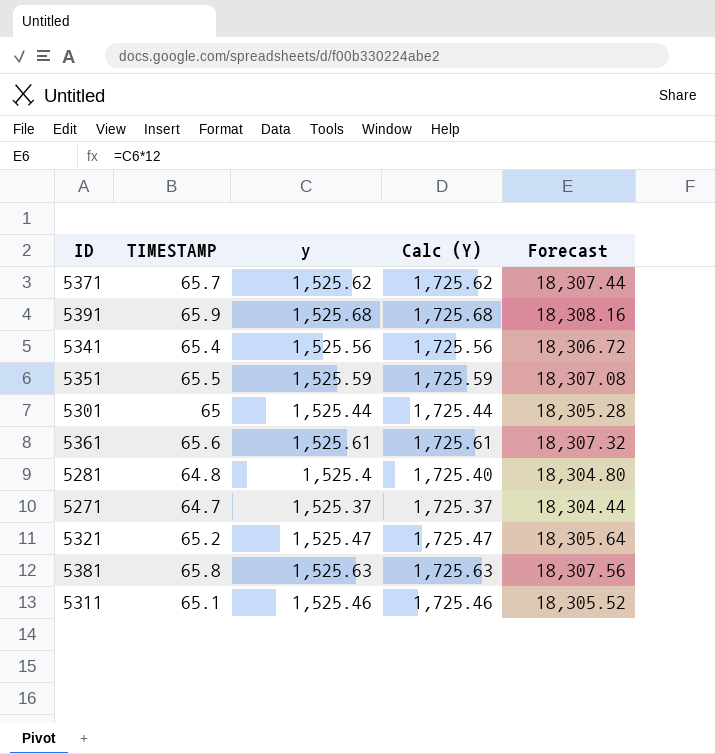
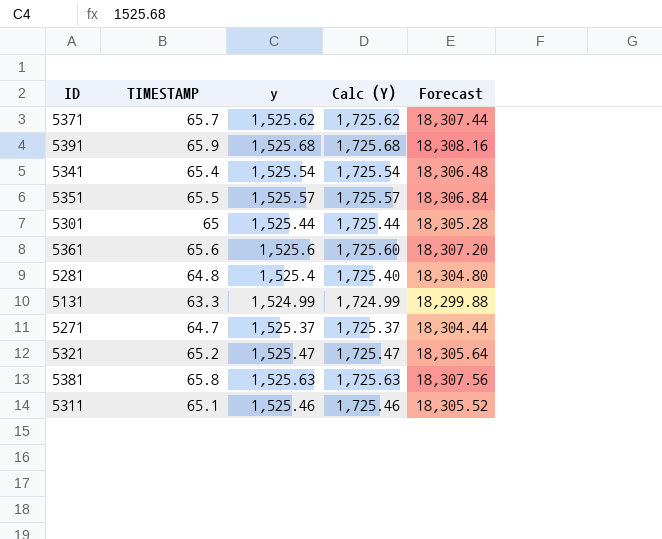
5341 | y: 1,525.56 -> 1,525.54
5341 | Calc (Y): 1,725.56 -> 1,725.54
5341 | Forecast: 18,306.72 -> 18,306.48
5351 | y: 1,525.59 -> 1,525.57
5351 | Calc (Y): 1,725.59 -> 1,725.57
5351 | Forecast: 18,307.08 -> 18,306.84
5361 | y: 1,525.61 -> 1,525.6
5361 | Calc (Y): 1,725.61 -> 1,725.60
5361 | Forecast: 18,307.32 -> 18,307.20
row 5131: none -> 63.3 | 1,524.99 | 1,724.99 | 18,299.88

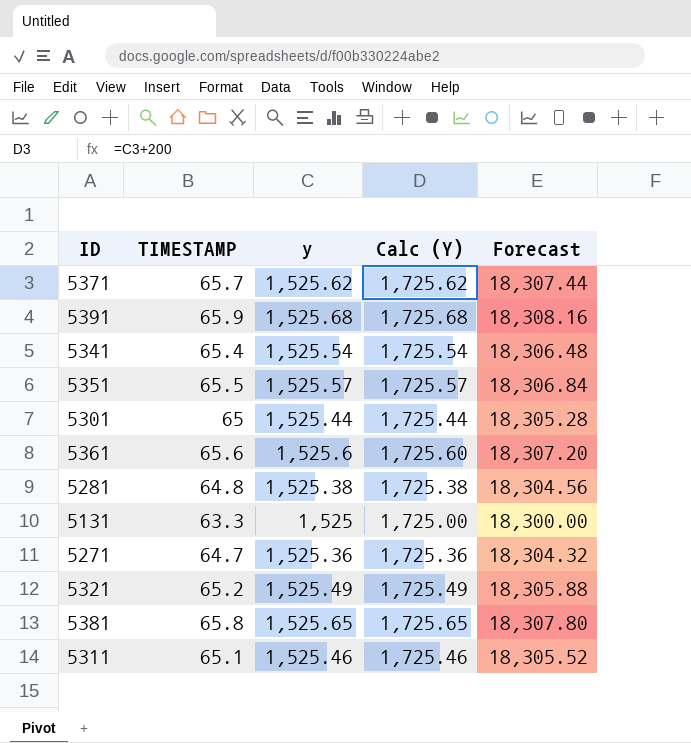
5281 | y: 1,525.4 -> 1,525.38
5281 | Calc (Y): 1,725.40 -> 1,725.38
5281 | Forecast: 18,304.80 -> 18,304.56
5131 | y: 1,524.99 -> 1,525
5131 | Calc (Y): 1,724.99 -> 1,725.00
5131 | Forecast: 18,299.88 -> 18,300.00
5271 | y: 1,525.37 -> 1,525.36
5271 | Calc (Y): 1,725.37 -> 1,725.36
5271 | Forecast: 18,304.44 -> 18,304.32
5321 | y: 1,525.47 -> 1,525.49
5321 | Calc (Y): 1,725.47 -> 1,725.49
5321 | Forecast: 18,305.64 -> 18,305.88
5381 | y: 1,525.63 -> 1,525.65
5381 | Calc (Y): 1,725.63 -> 1,725.65
5381 | Forecast: 18,307.56 -> 18,307.80

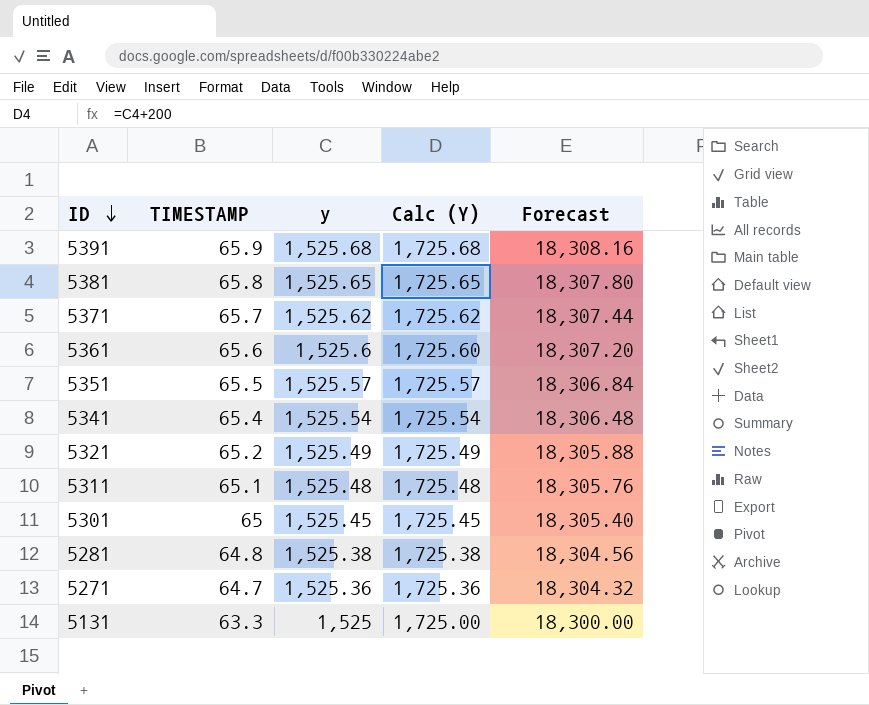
row order: none -> ID descending
5311 | y: 1,525.46 -> 1,525.48
5311 | Calc (Y): 1,725.46 -> 1,725.48
5311 | Forecast: 18,305.52 -> 18,305.76
5301 | y: 1,525.44 -> 1,525.45
5301 | Calc (Y): 1,725.44 -> 1,725.45
5301 | Forecast: 18,305.28 -> 18,305.40

